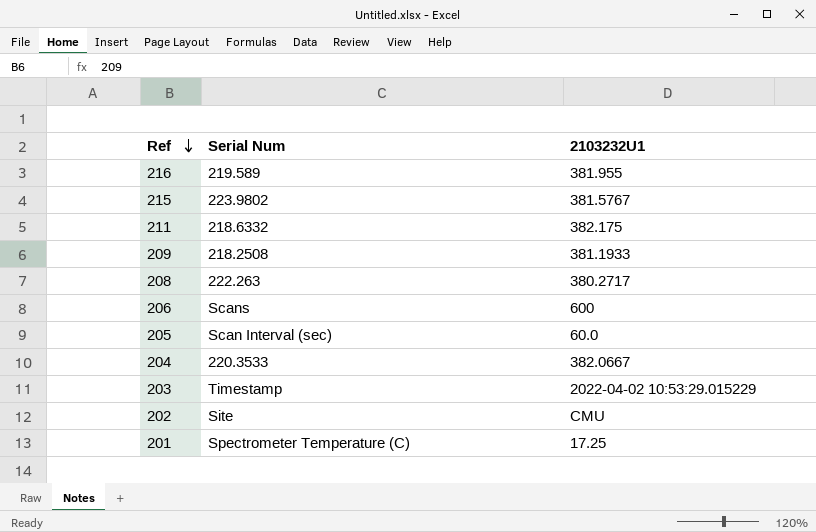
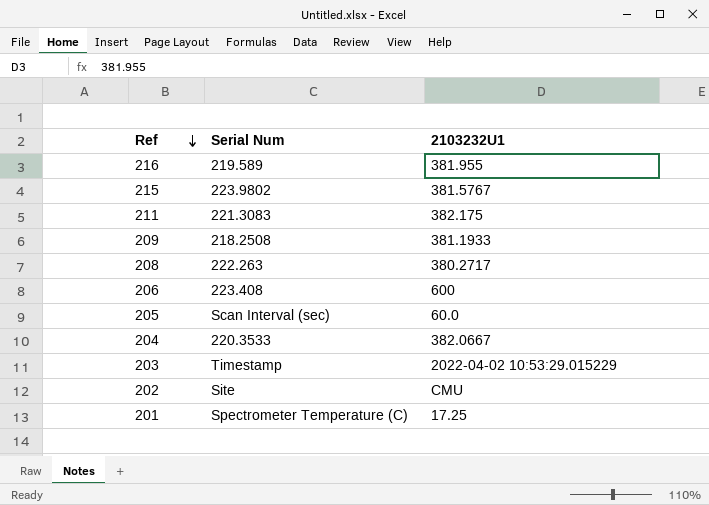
211 | Serial Num: 218.6332 -> 221.3083
206 | Serial Num: Scans -> 223.408

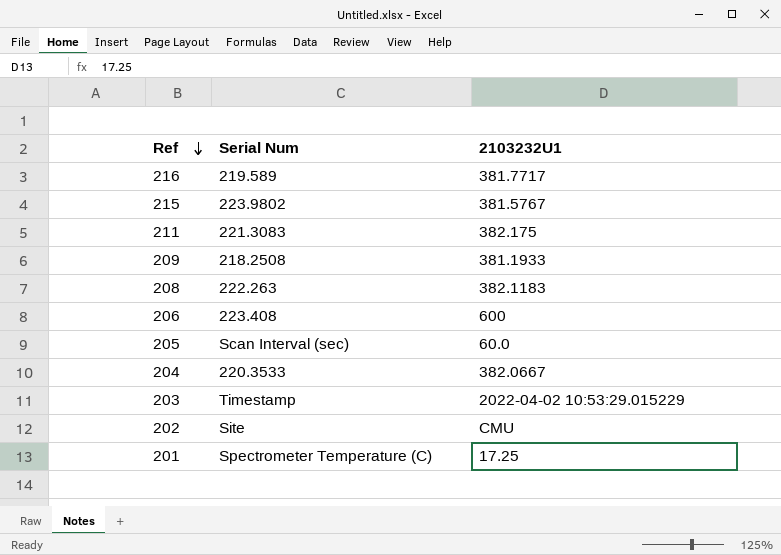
216 | 2103232U1: 381.955 -> 381.7717
208 | 2103232U1: 380.2717 -> 382.1183

